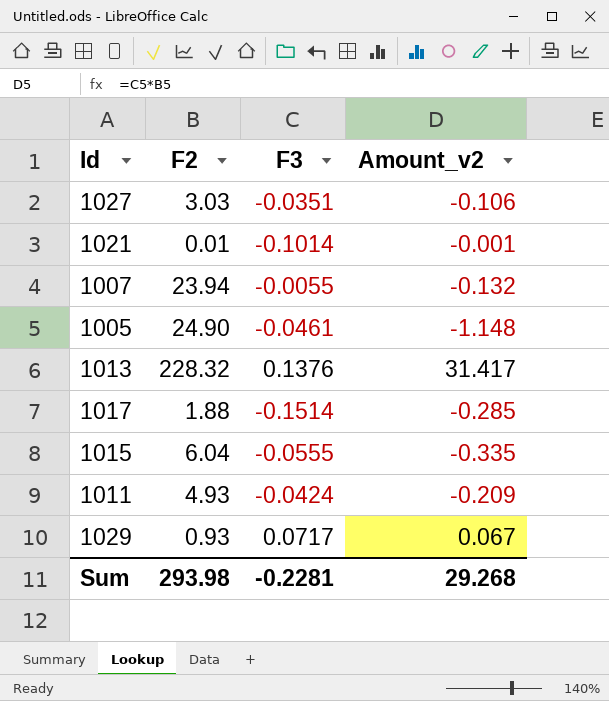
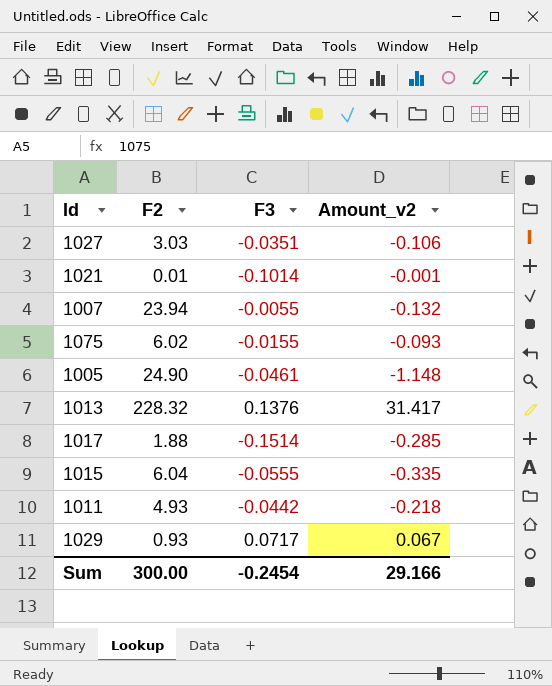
row 1075: none -> 6.02 | -0.0155 | -0.093
1011 | F3: -0.0424 -> -0.0442
1011 | Amount_v2: -0.209 -> -0.218
Sum | F2: 293.98 -> 300.00
Sum | F3: -0.2281 -> -0.2454
Sum | Amount_v2: 29.268 -> 29.166

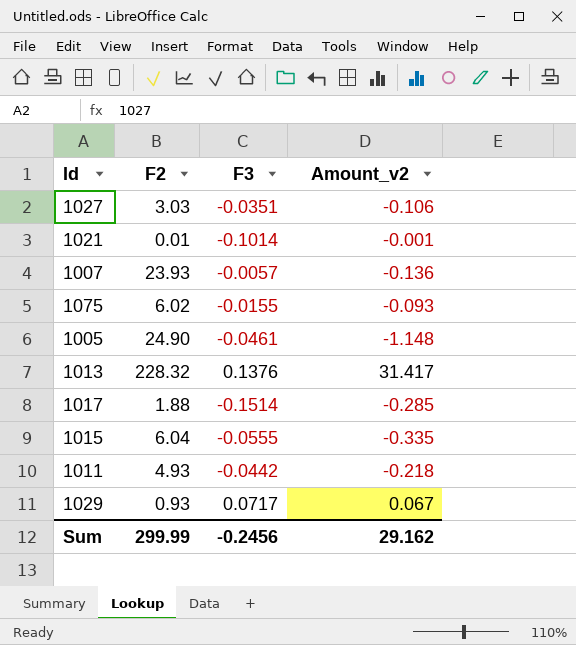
1007 | F2: 23.94 -> 23.93
1007 | F3: -0.0055 -> -0.0057
1007 | Amount_v2: -0.132 -> -0.136
Sum | F2: 300.00 -> 299.99
Sum | F3: -0.2454 -> -0.2456
Sum | Amount_v2: 29.166 -> 29.162

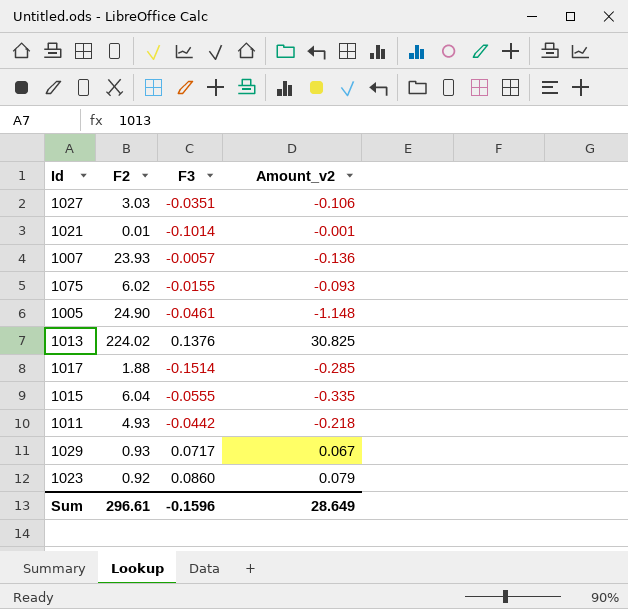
1013 | F2: 228.32 -> 224.02
1013 | Amount_v2: 31.417 -> 30.825
row 1023: none -> 0.92 | 0.0860 | 0.079
Sum | F2: 299.99 -> 296.61
Sum | F3: -0.2456 -> -0.1596
Sum | Amount_v2: 29.162 -> 28.649

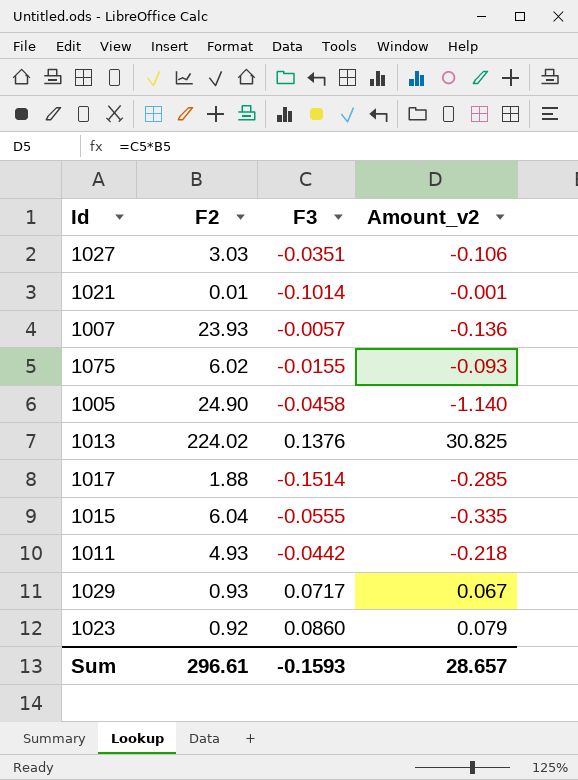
1005 | F3: -0.0461 -> -0.0458
1005 | Amount_v2: -1.148 -> -1.140
Sum | F3: -0.1596 -> -0.1593
Sum | Amount_v2: 28.649 -> 28.657

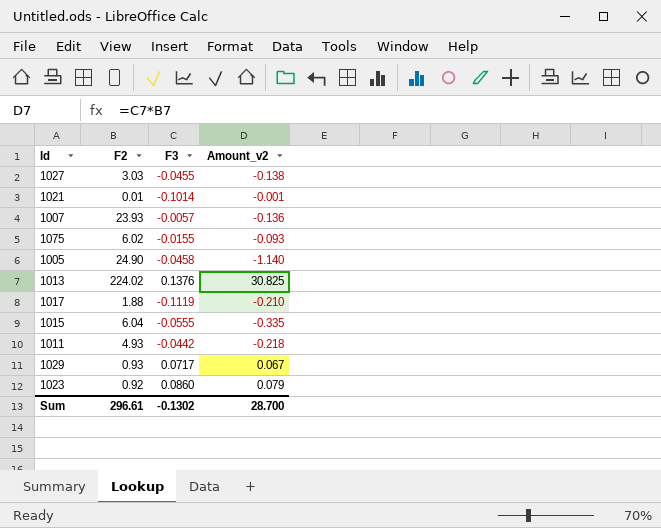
1027 | F3: -0.0351 -> -0.0455
1027 | Amount_v2: -0.106 -> -0.138
1017 | F3: -0.1514 -> -0.1119
1017 | Amount_v2: -0.285 -> -0.210
Sum | F3: -0.1593 -> -0.1302
Sum | Amount_v2: 28.657 -> 28.700

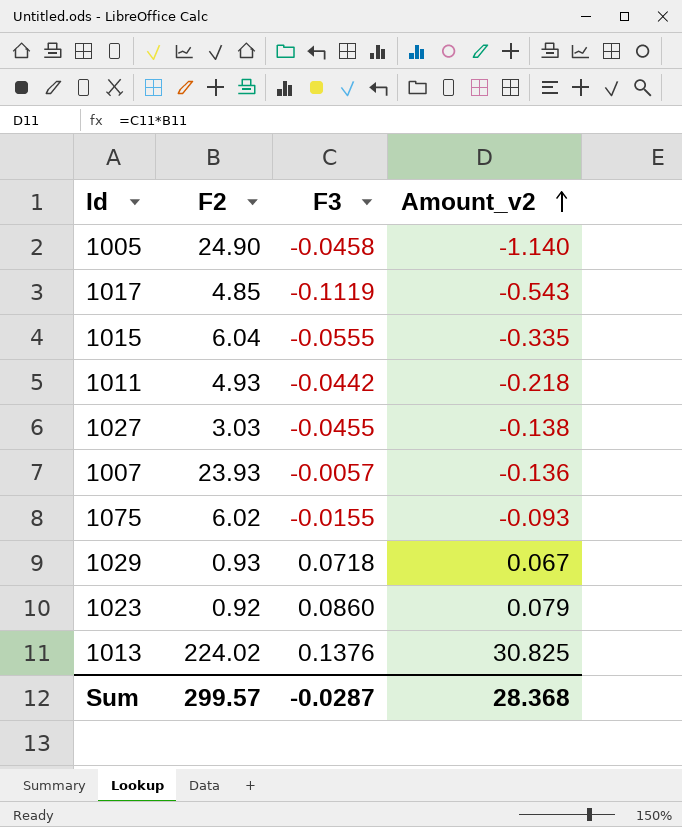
row order: none -> Amount_v2 ascending
row 1021: 0.01 | -0.1014 | -0.001 -> none
1017 | F2: 1.88 -> 4.85
1017 | Amount_v2: -0.210 -> -0.543
1029 | F3: 0.0717 -> 0.0718
Sum | F2: 296.61 -> 299.57
Sum | F3: -0.1302 -> -0.0287
Sum | Amount_v2: 28.700 -> 28.368

